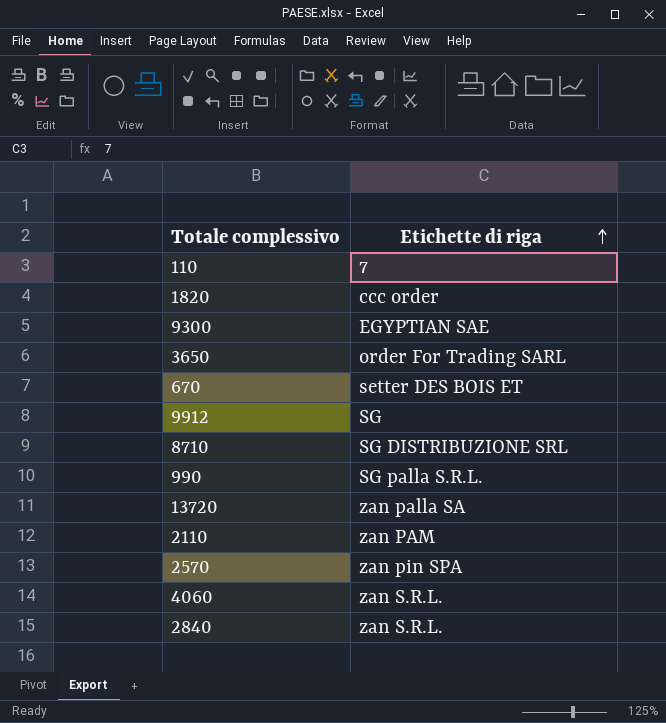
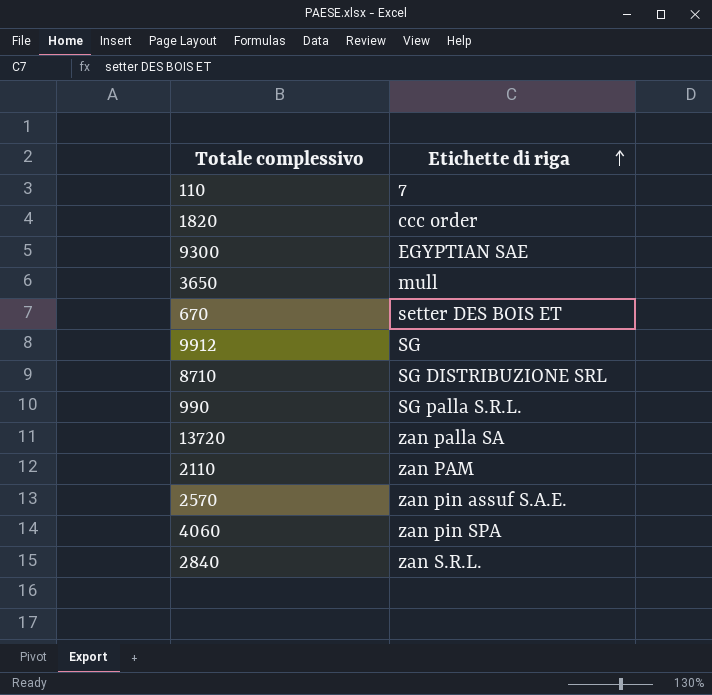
3650 | Etichette di riga: order For Trading SARL -> mull
2570 | Etichette di riga: zan pin SPA -> zan pin assuf S.A.E.
4060 | Etichette di riga: zan S.R.L. -> zan pin SPA

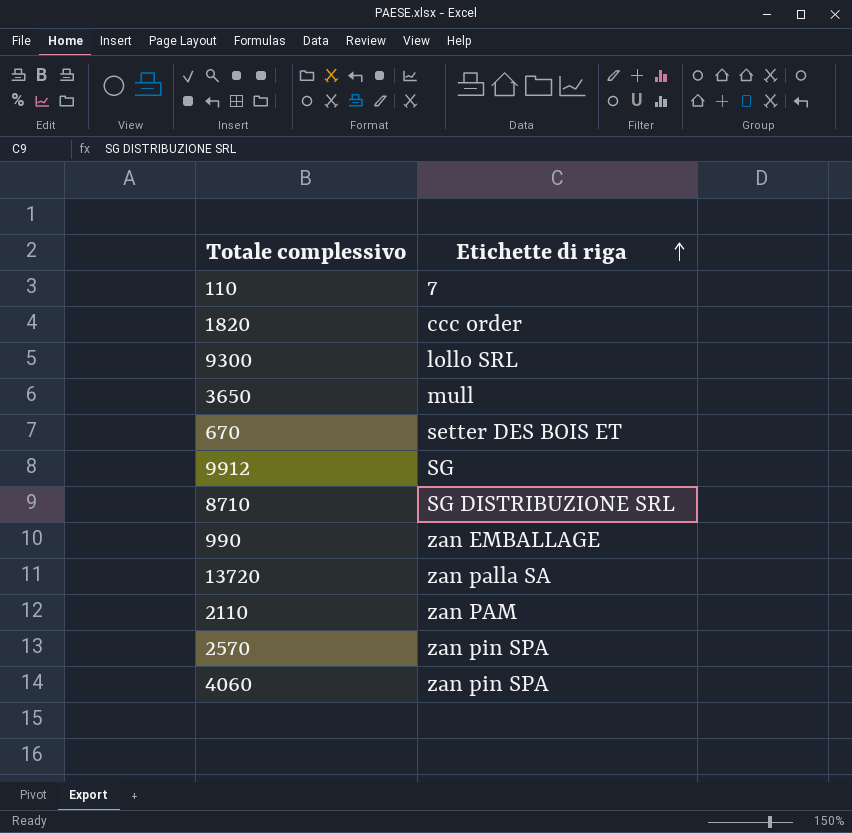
row 2840: zan S.R.L. -> none
9300 | Etichette di riga: EGYPTIAN SAE -> lollo SRL
990 | Etichette di riga: SG palla S.R.L. -> zan EMBALLAGE
2570 | Etichette di riga: zan pin assuf S.A.E. -> zan pin SPA

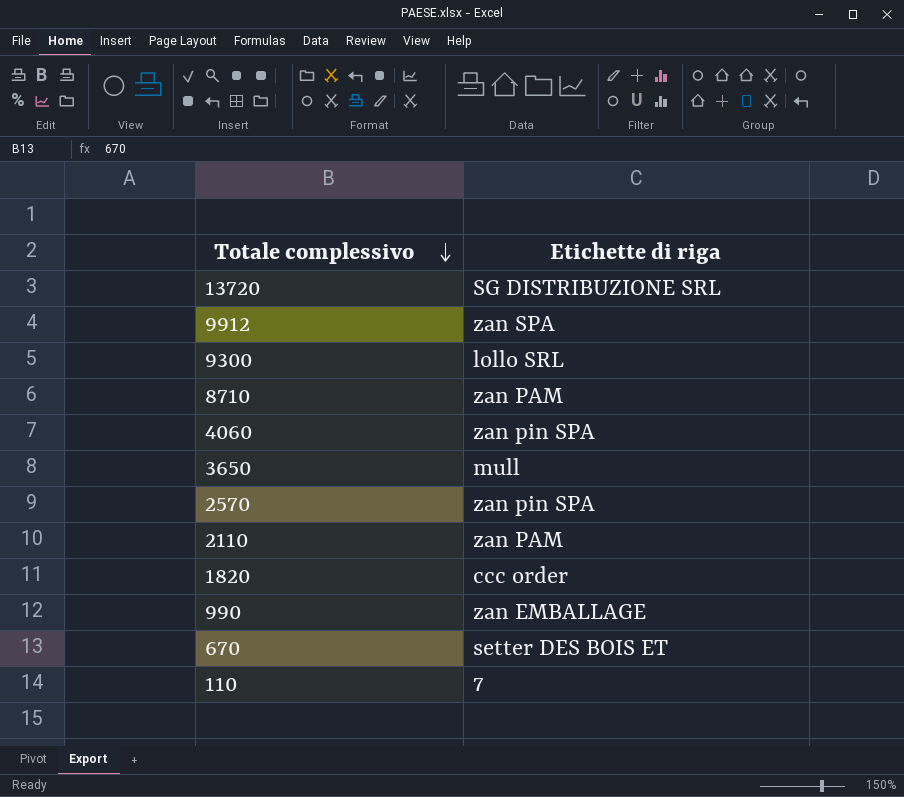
row order: Etichette di riga ascending -> Totale complessivo descending
13720 | Etichette di riga: zan palla SA -> SG DISTRIBUZIONE SRL
9912 | Etichette di riga: SG -> zan SPA
8710 | Etichette di riga: SG DISTRIBUZIONE SRL -> zan PAM

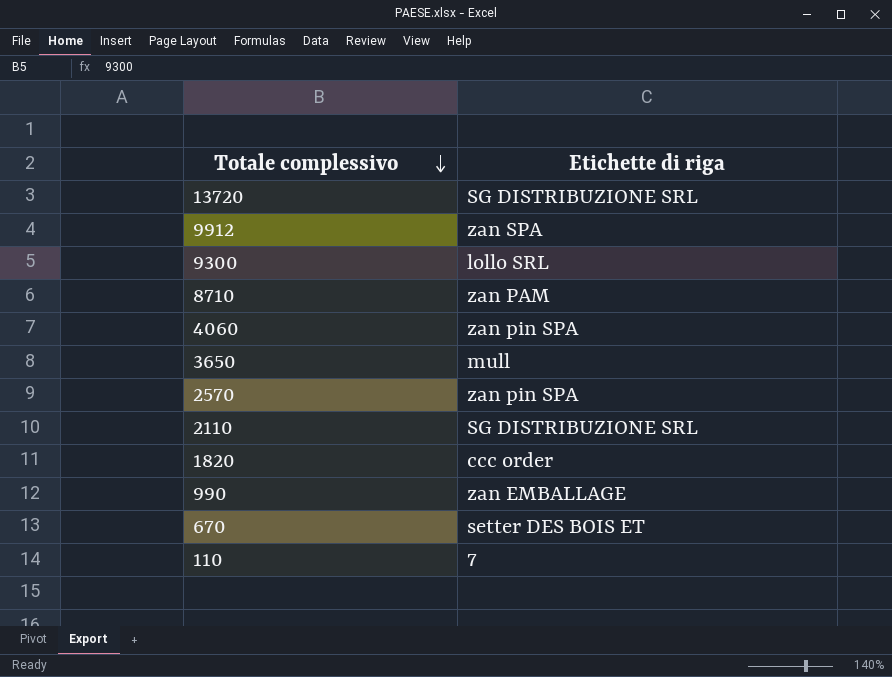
2110 | Etichette di riga: zan PAM -> SG DISTRIBUZIONE SRL

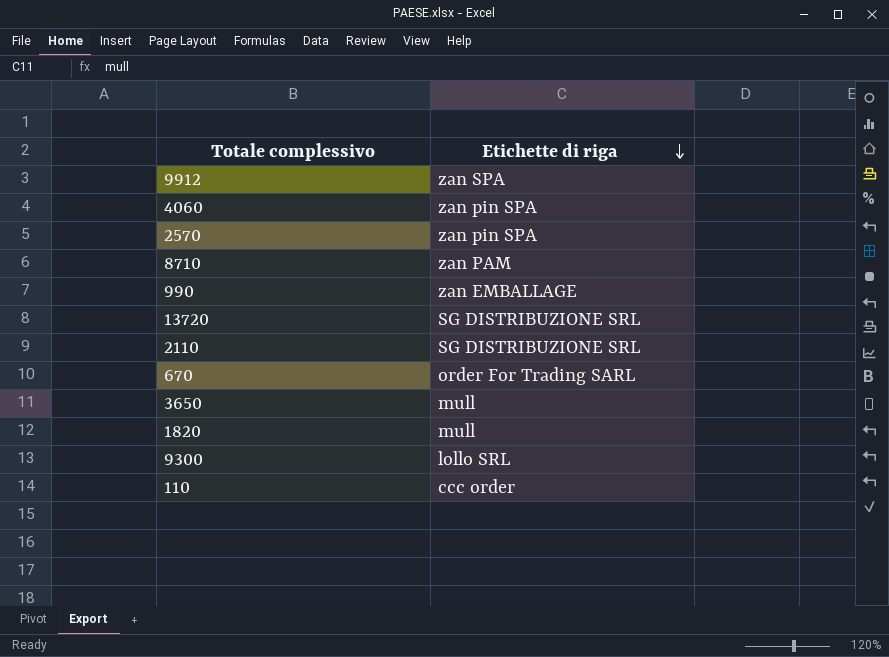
row order: Totale complessivo descending -> Etichette di riga descending
670 | Etichette di riga: setter DES BOIS ET -> order For Trading SARL
1820 | Etichette di riga: ccc order -> mull
110 | Etichette di riga: 7 -> ccc order

